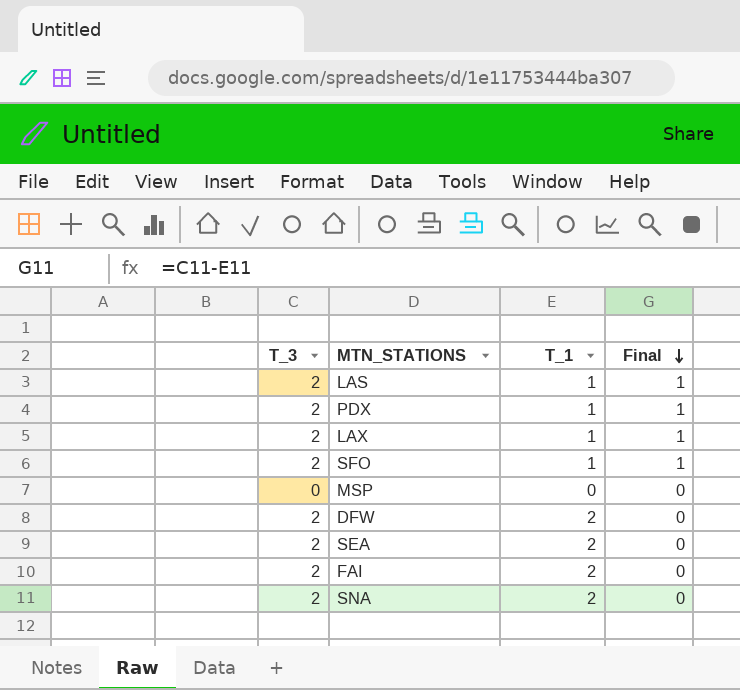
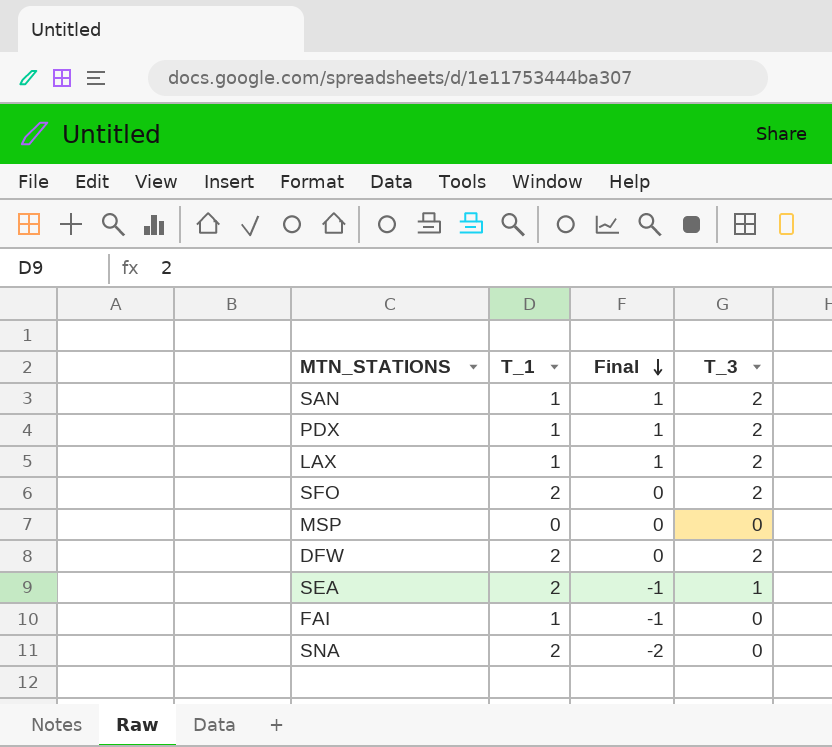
column T_3 | position: 1 -> 4
row LAS: 2 | 1 | 1 -> none
row SAN: none -> 1 | 1 | 2
SFO | T_1: 1 -> 2
SFO | Final: 1 -> 0
SEA | Final: 0 -> -1
SEA | T_3: 2 -> 1
FAI | T_1: 2 -> 1
FAI | Final: 0 -> -1
FAI | T_3: 2 -> 0
SNA | Final: 0 -> -2
SNA | T_3: 2 -> 0

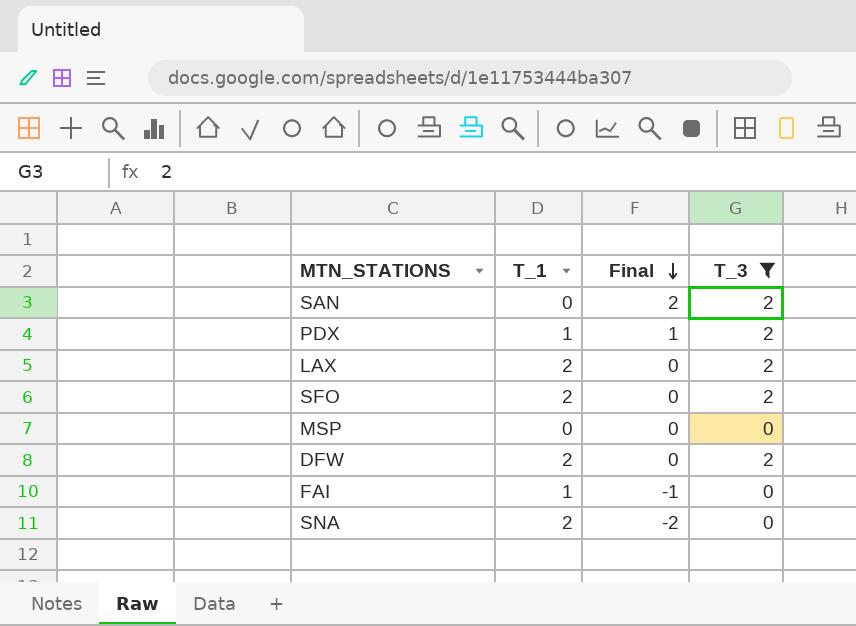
filter: none -> T_3 != 1
SAN | T_1: 1 -> 0
SAN | Final: 1 -> 2
LAX | T_1: 1 -> 2
LAX | Final: 1 -> 0

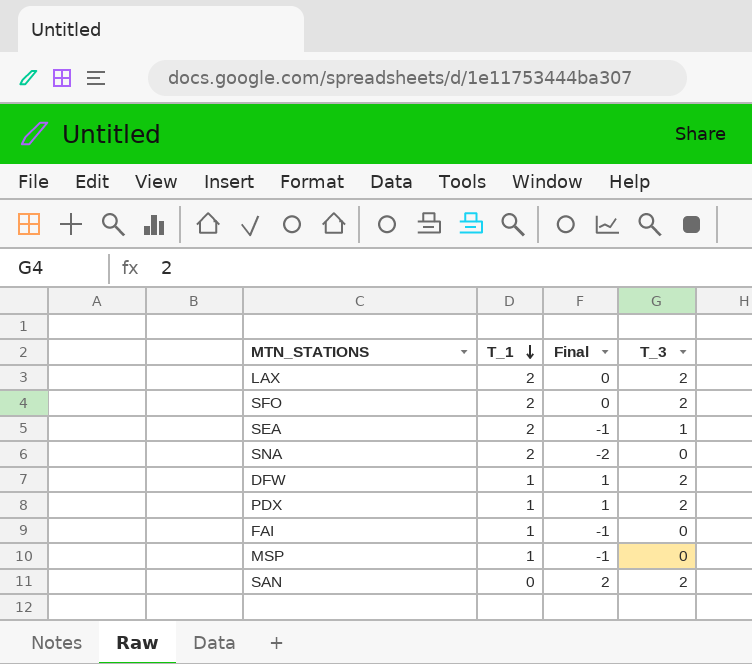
filter: T_3 != 1 -> none
row order: Final descending -> T_1 descending
DFW | T_1: 2 -> 1
DFW | Final: 0 -> 1
MSP | T_1: 0 -> 1
MSP | Final: 0 -> -1

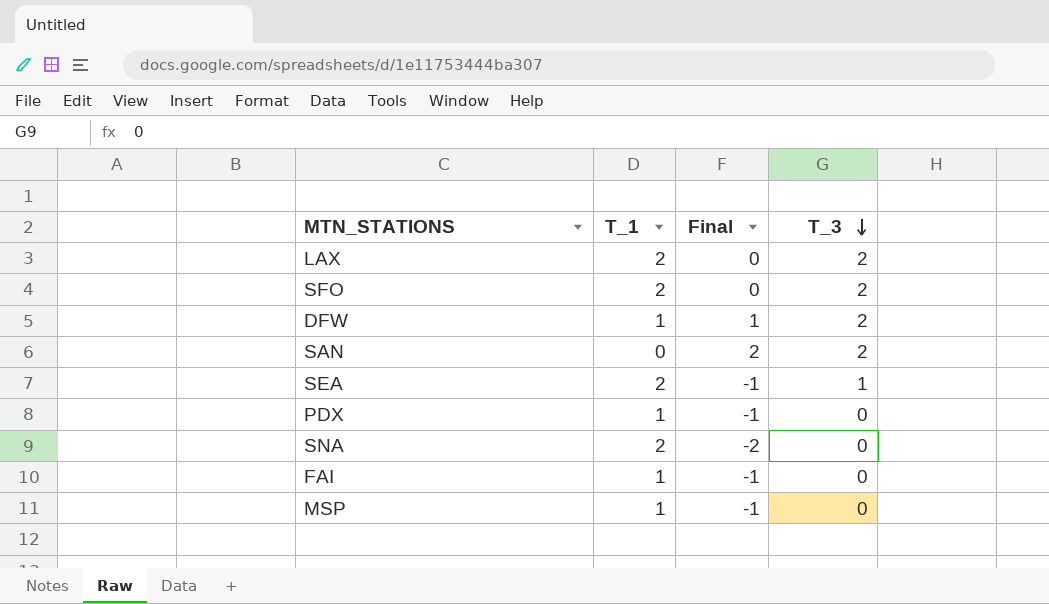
row order: T_1 descending -> T_3 descending
PDX | Final: 1 -> -1
PDX | T_3: 2 -> 0

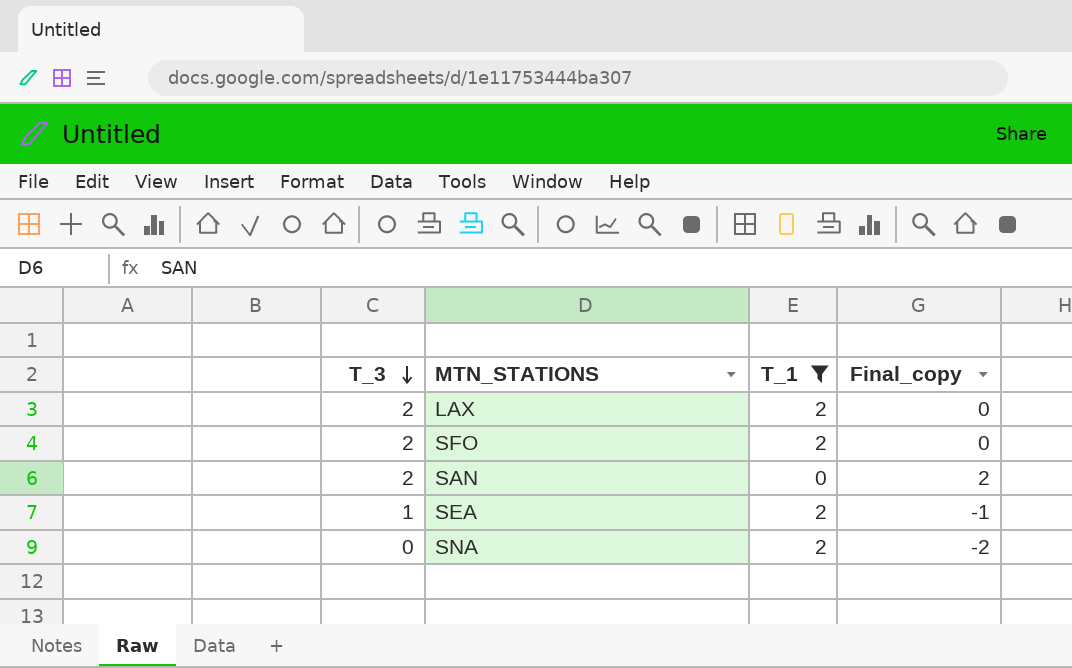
filter: none -> T_1 != 1
column T_3 | position: 4 -> 1
column name: Final -> Final_copy

